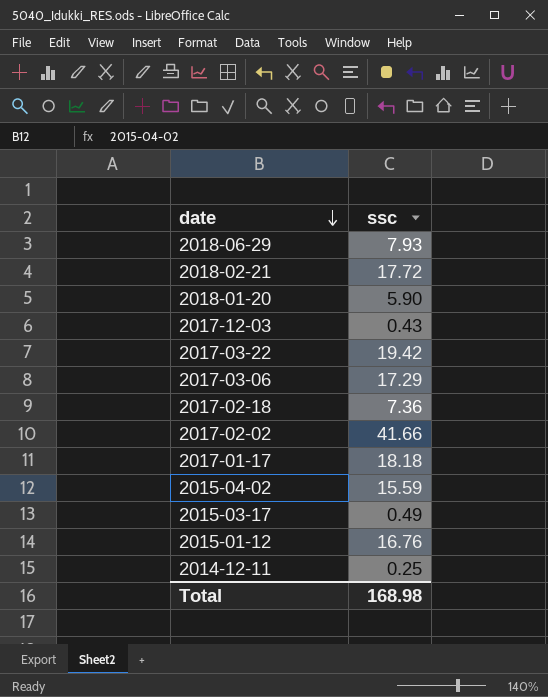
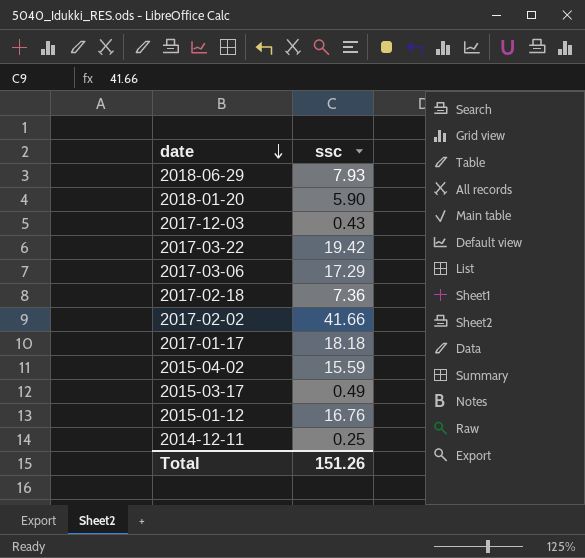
row 2018-02-21: 17.72 -> none
Total | ssc: 168.98 -> 151.26

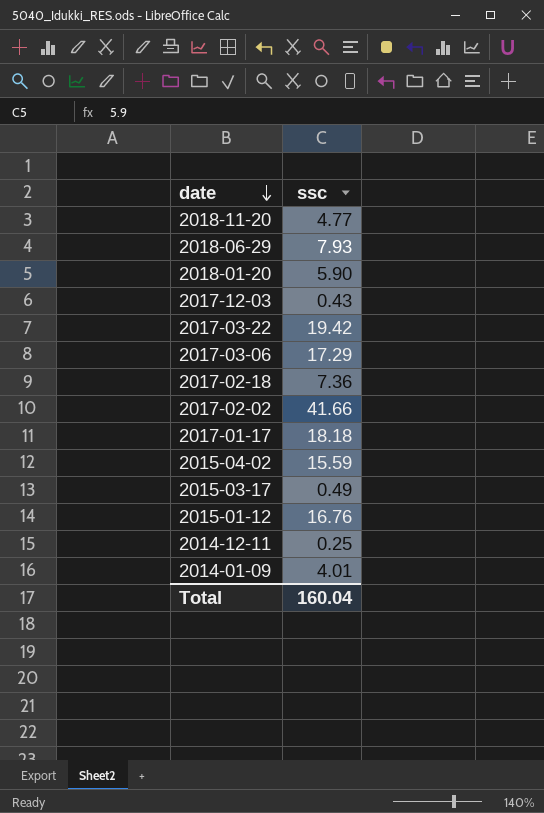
row 2018-11-20: none -> 4.77
row 2014-01-09: none -> 4.01
Total | ssc: 151.26 -> 160.04

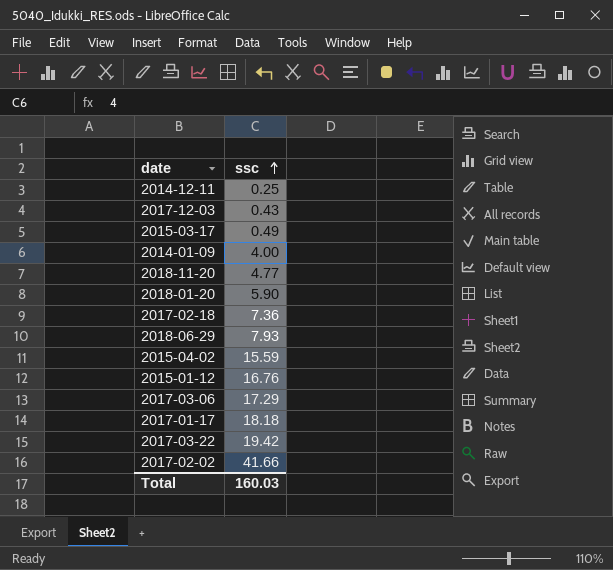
row order: date descending -> ssc ascending
2014-01-09 | ssc: 4.01 -> 4.00
Total | ssc: 160.04 -> 160.03

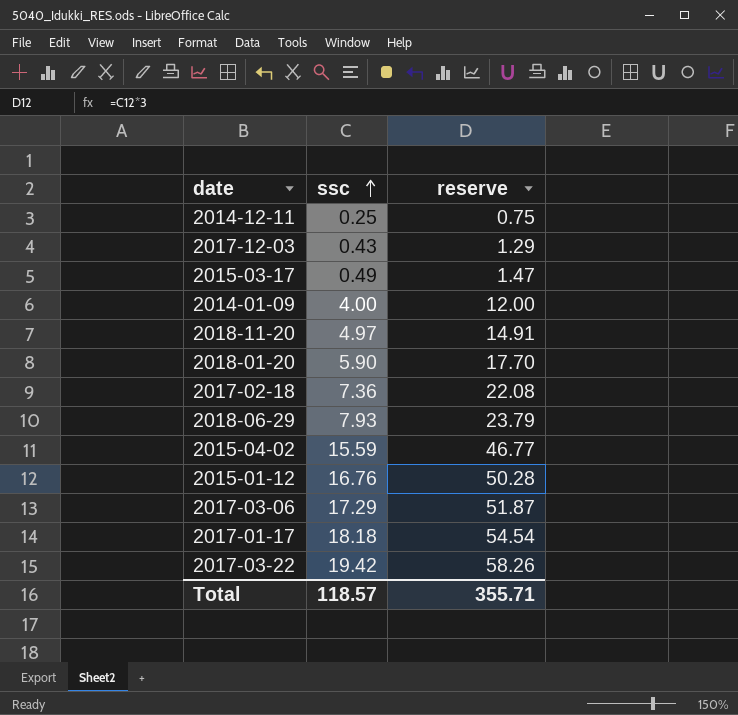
column reserve | formula: none -> [ssc] * 3
row 2017-02-02: 41.66 -> none
2018-11-20 | ssc: 4.77 -> 4.97
Total | ssc: 160.03 -> 118.57

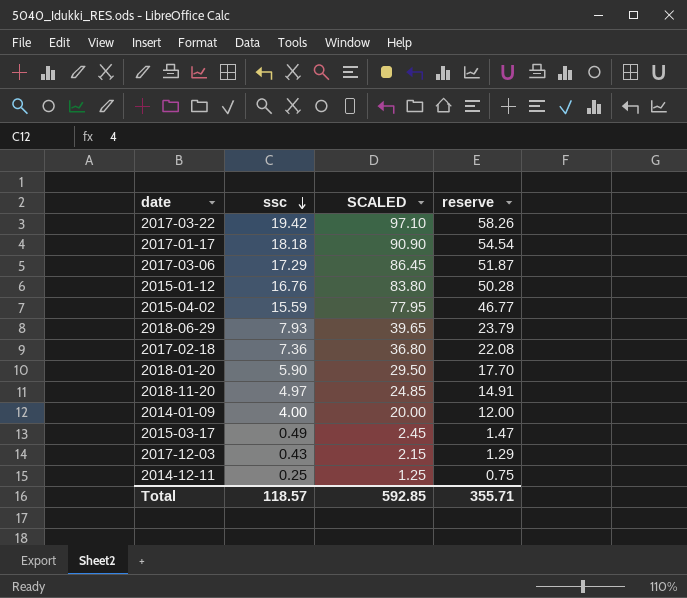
row order: ssc ascending -> ssc descending
column SCALED | formula: none -> [ssc] * 5

